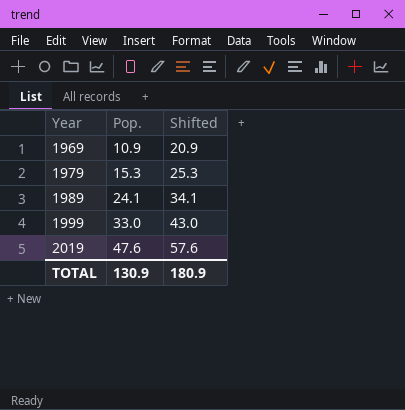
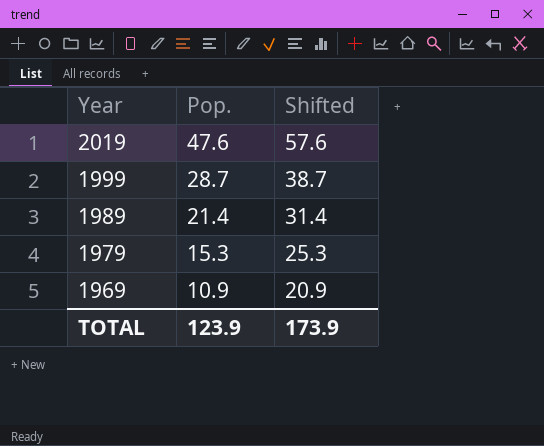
row order: Year ascending -> Year descending
1999 | Pop.: 33.0 -> 28.7
1999 | Shifted: 43.0 -> 38.7
1989 | Pop.: 24.1 -> 21.4
1989 | Shifted: 34.1 -> 31.4
TOTAL | Pop.: 130.9 -> 123.9
TOTAL | Shifted: 180.9 -> 173.9

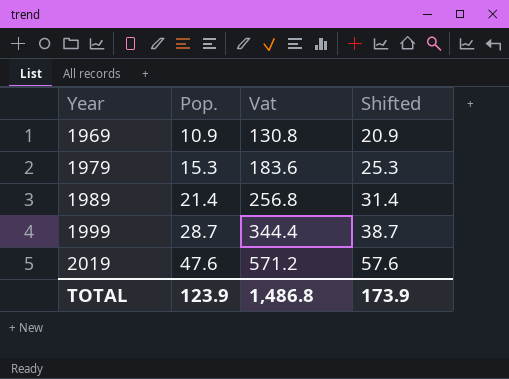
row order: Year descending -> Year ascending
column Vat | formula: none -> [Pop.] * 12

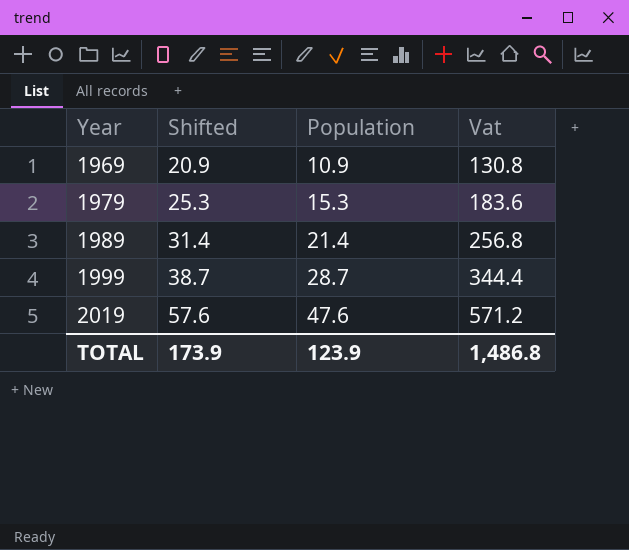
column Shifted | position: 4 -> 2
column name: Pop. -> Population

